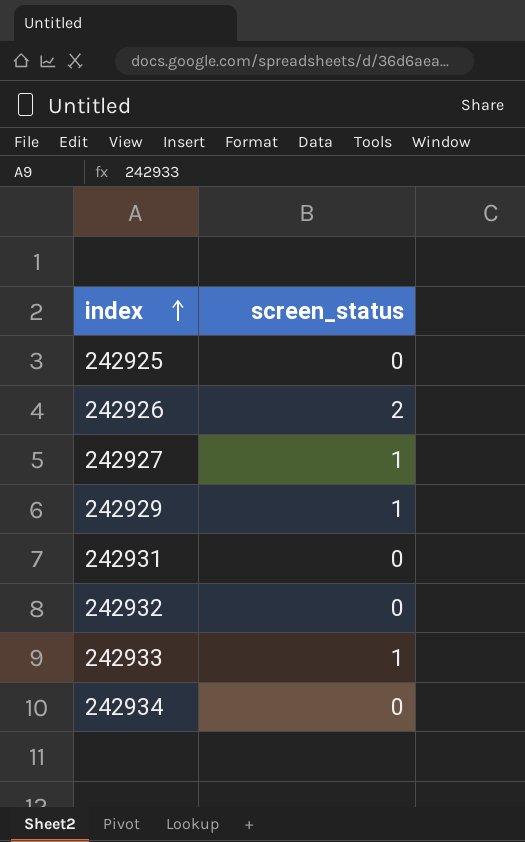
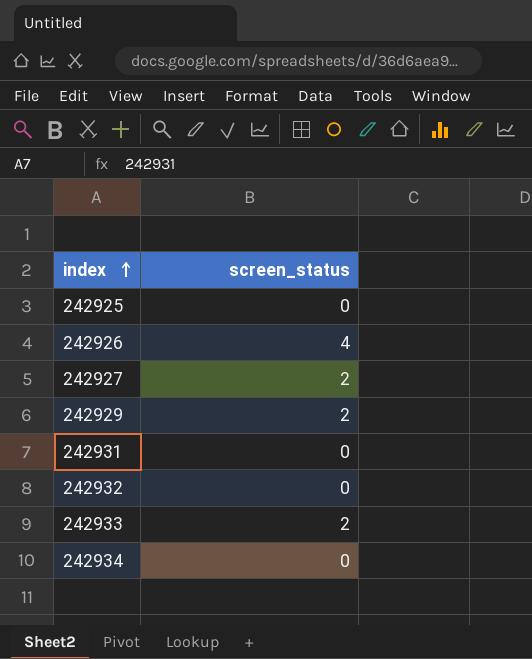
242926 | screen_status: 2 -> 4
242927 | screen_status: 1 -> 2
242929 | screen_status: 1 -> 2
242933 | screen_status: 1 -> 2

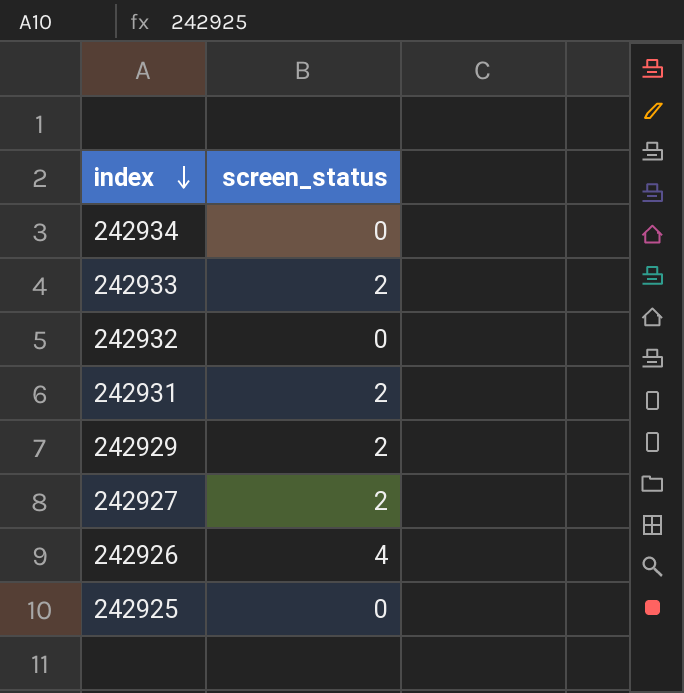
row order: index ascending -> index descending
242931 | screen_status: 0 -> 2

